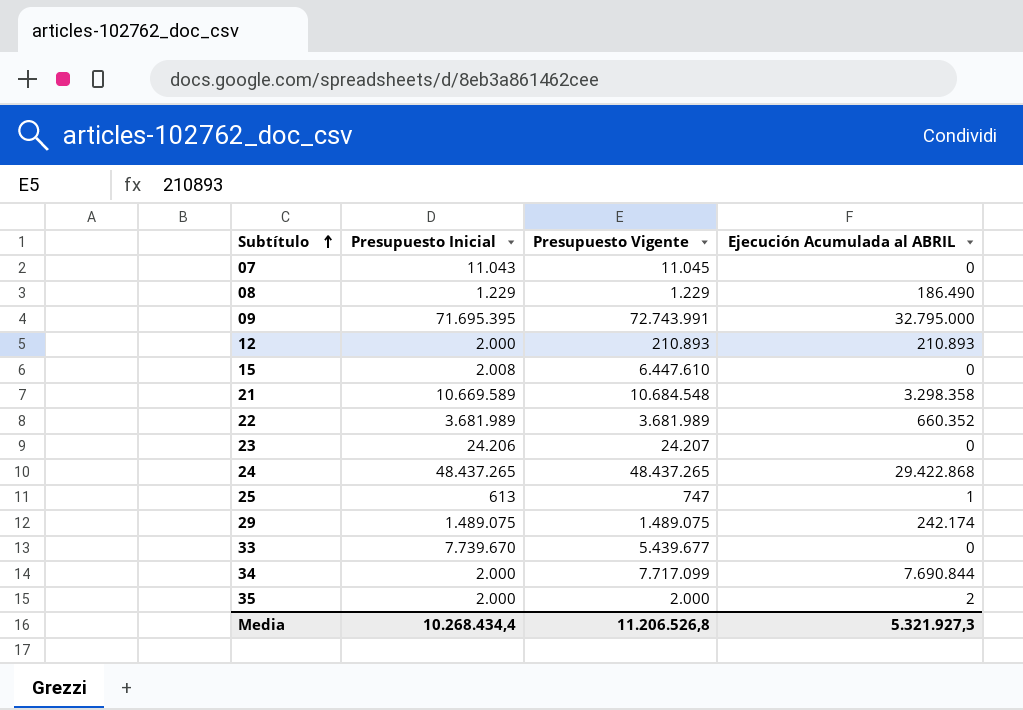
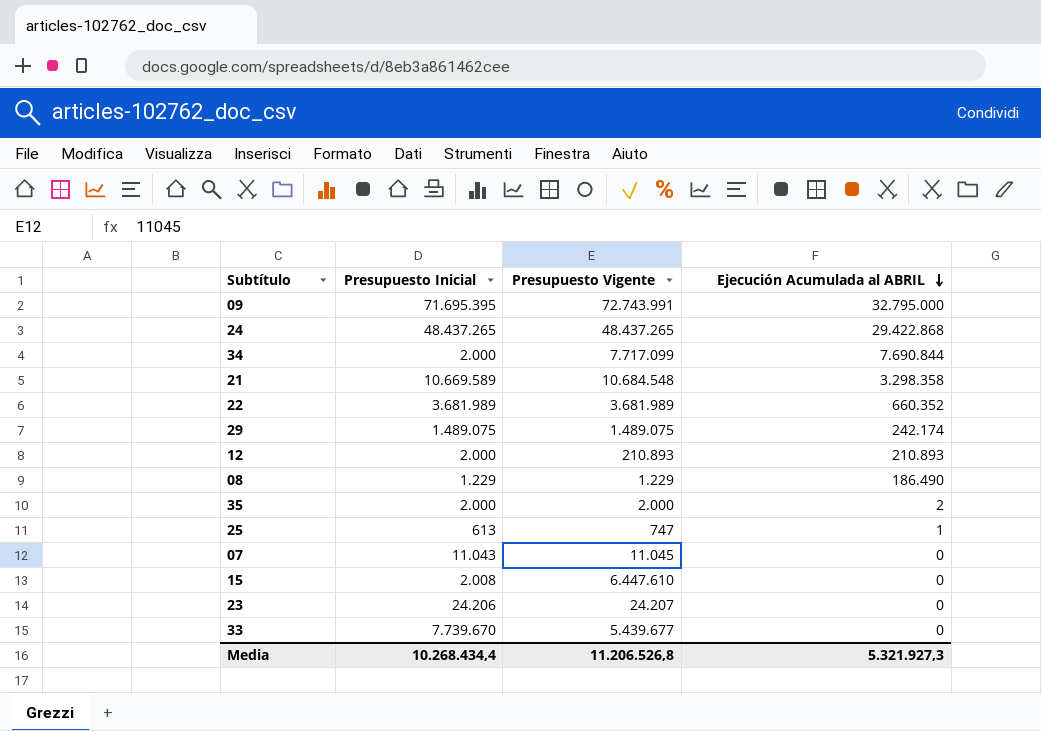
row order: Subtítulo ascending -> Ejecución Acumulada al ABRIL descending

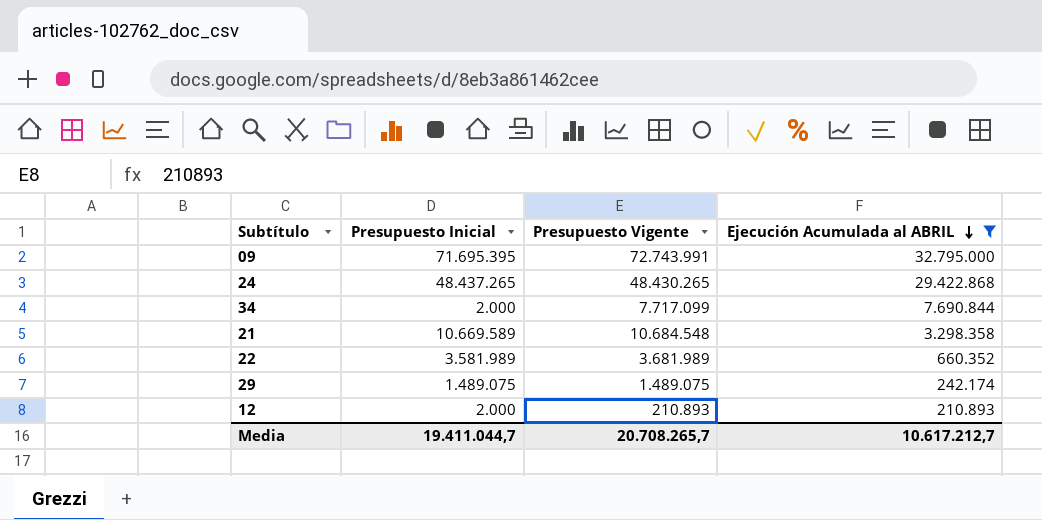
filter: none -> Ejecución Acumulada al ABRIL >= 210.893
24 | Presupuesto Vigente: 48.437.265 -> 48.430.265
22 | Presupuesto Inicial: 3.681.989 -> 3.581.989
Media | Presupuesto Inicial: 10.268.434,4 -> 19.411.044,7
Media | Presupuesto Vigente: 11.206.526,8 -> 20.708.265,7
Media | Ejecución Acumulada al ABRIL: 5.321.927,3 -> 10.617.212,7

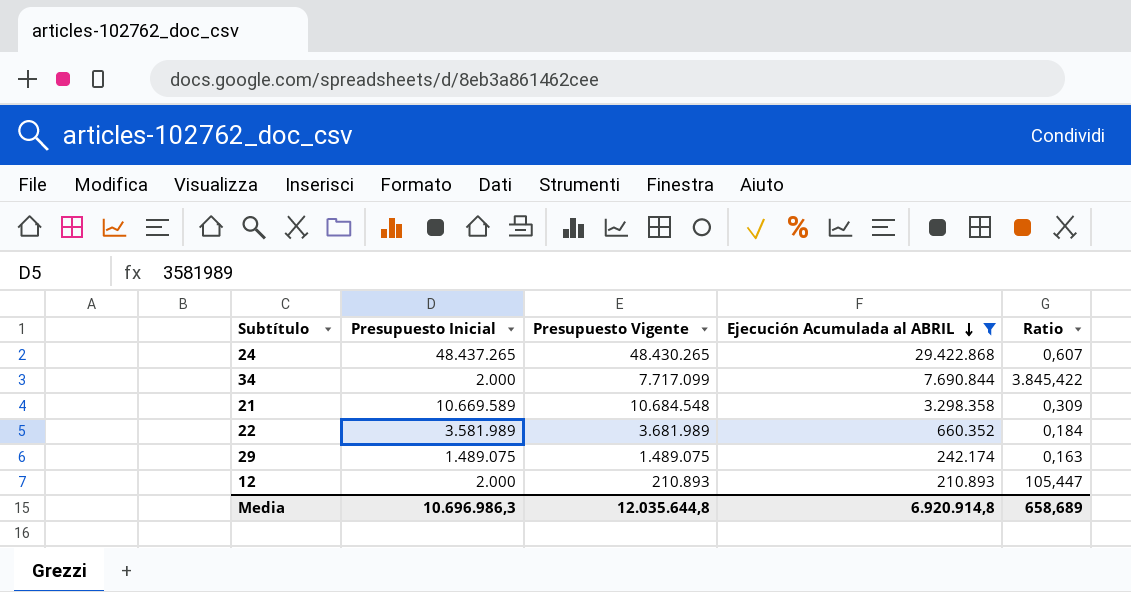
column Ratio | formula: none -> [Ejecución Acumulada al ABRIL] / [Presupuesto Inicial]
row 09: 71.695.395 | 72.743.991 | 32.795.000 -> none
Media | Presupuesto Inicial: 19.411.044,7 -> 10.696.986,3
Media | Presupuesto Vigente: 20.708.265,7 -> 12.035.644,8
Media | Ejecución Acumulada al ABRIL: 10.617.212,7 -> 6.920.914,8

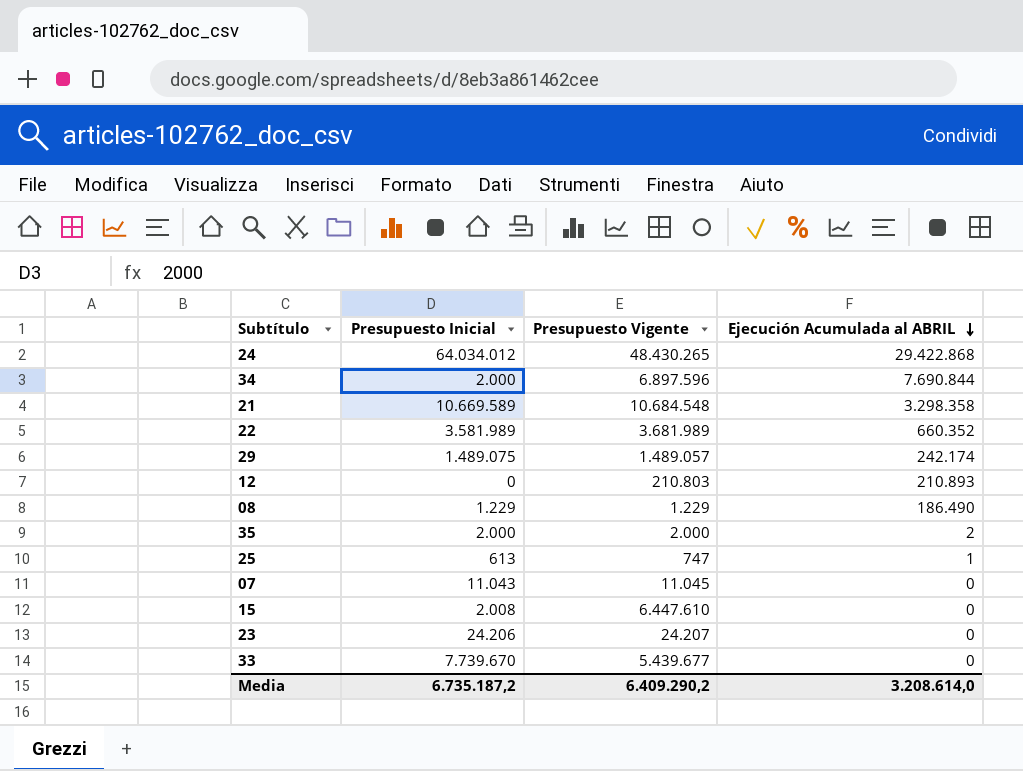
filter: Ejecución Acumulada al ABRIL >= 210.893 -> none
column Ratio | formula: [Ejecución Acumulada al ABRIL] / [Presupuesto Inicial] -> none
24 | Presupuesto Inicial: 48.437.265 -> 64.034.012
34 | Presupuesto Vigente: 7.717.099 -> 6.897.596
29 | Presupuesto Vigente: 1.489.075 -> 1.489.057
12 | Presupuesto Inicial: 2.000 -> 0
12 | Presupuesto Vigente: 210.893 -> 210.803
Media | Presupuesto Inicial: 10.696.986,3 -> 6.735.187,2
Media | Presupuesto Vigente: 12.035.644,8 -> 6.409.290,2
Media | Ejecución Acumulada al ABRIL: 6.920.914,8 -> 3.208.614,0

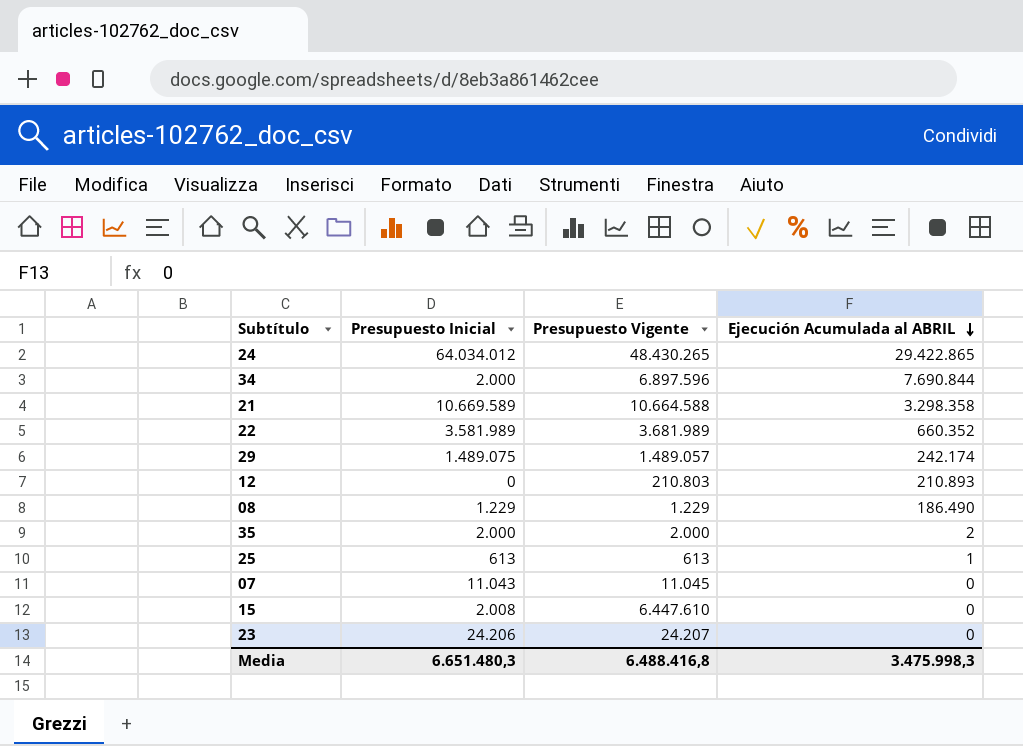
row 33: 7.739.670 | 5.439.677 | 0 -> none
24 | Ejecución Acumulada al ABRIL: 29.422.868 -> 29.422.865
21 | Presupuesto Vigente: 10.684.548 -> 10.664.588
25 | Presupuesto Vigente: 747 -> 613
Media | Presupuesto Inicial: 6.735.187,2 -> 6.651.480,3
Media | Presupuesto Vigente: 6.409.290,2 -> 6.488.416,8
Media | Ejecución Acumulada al ABRIL: 3.208.614,0 -> 3.475.998,3

